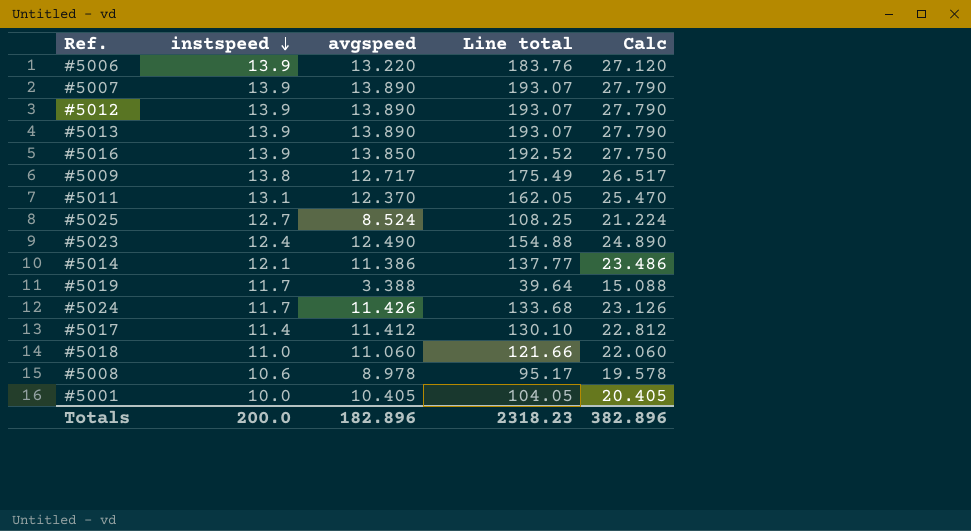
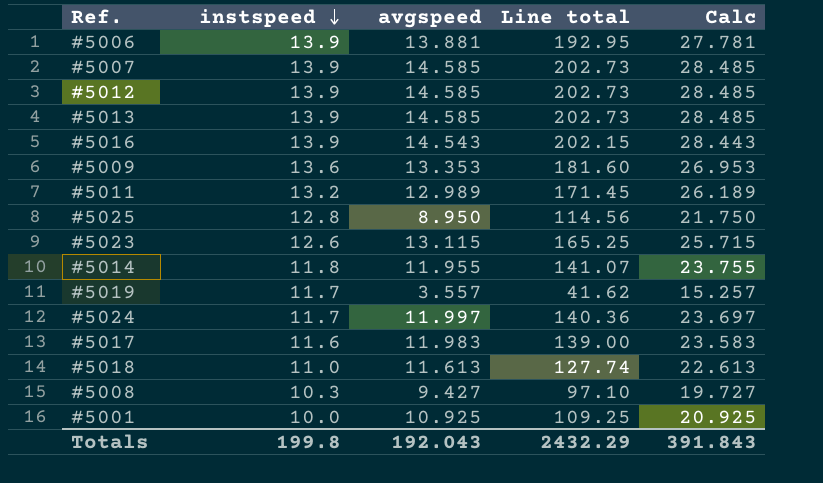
#5006 | avgspeed: 13.220 -> 13.881
#5006 | Line total: 183.76 -> 192.95
#5006 | Calc: 27.120 -> 27.781
#5007 | avgspeed: 13.890 -> 14.585
#5007 | Line total: 193.07 -> 202.73
#5007 | Calc: 27.790 -> 28.485
#5012 | avgspeed: 13.890 -> 14.585
#5012 | Line total: 193.07 -> 202.73
#5012 | Calc: 27.790 -> 28.485
#5013 | avgspeed: 13.890 -> 14.585
#5013 | Line total: 193.07 -> 202.73
#5013 | Calc: 27.790 -> 28.485
#5016 | avgspeed: 13.850 -> 14.543
#5016 | Line total: 192.52 -> 202.15
#5016 | Calc: 27.750 -> 28.443
#5009 | instspeed: 13.8 -> 13.6
#5009 | avgspeed: 12.717 -> 13.353
#5009 | Line total: 175.49 -> 181.60
#5009 | Calc: 26.517 -> 26.953
#5011 | instspeed: 13.1 -> 13.2
#5011 | avgspeed: 12.370 -> 12.989
#5011 | Line total: 162.05 -> 171.45
#5011 | Calc: 25.470 -> 26.189
#5025 | instspeed: 12.7 -> 12.8
#5025 | avgspeed: 8.524 -> 8.950
#5025 | Line total: 108.25 -> 114.56
#5025 | Calc: 21.224 -> 21.750
#5023 | instspeed: 12.4 -> 12.6
#5023 | avgspeed: 12.490 -> 13.115
#5023 | Line total: 154.88 -> 165.25
#5023 | Calc: 24.890 -> 25.715
#5014 | instspeed: 12.1 -> 11.8
#5014 | avgspeed: 11.386 -> 11.955
#5014 | Line total: 137.77 -> 141.07
#5014 | Calc: 23.486 -> 23.755
#5019 | avgspeed: 3.388 -> 3.557
#5019 | Line total: 39.64 -> 41.62
#5019 | Calc: 15.088 -> 15.257
#5024 | avgspeed: 11.426 -> 11.997
#5024 | Line total: 133.68 -> 140.36
#5024 | Calc: 23.126 -> 23.697
#5017 | instspeed: 11.4 -> 11.6
#5017 | avgspeed: 11.412 -> 11.983
#5017 | Line total: 130.10 -> 139.00
#5017 | Calc: 22.812 -> 23.583
#5018 | avgspeed: 11.060 -> 11.613
#5018 | Line total: 121.66 -> 127.74
#5018 | Calc: 22.060 -> 22.613
#5008 | instspeed: 10.6 -> 10.3
#5008 | avgspeed: 8.978 -> 9.427
#5008 | Line total: 95.17 -> 97.10
#5008 | Calc: 19.578 -> 19.727
#5001 | avgspeed: 10.405 -> 10.925
#5001 | Line total: 104.05 -> 109.25
#5001 | Calc: 20.405 -> 20.925
Totals | instspeed: 200.0 -> 199.8
Totals | avgspeed: 182.896 -> 192.043
Totals | Line total: 2318.23 -> 2432.29
Totals | Calc: 382.896 -> 391.843

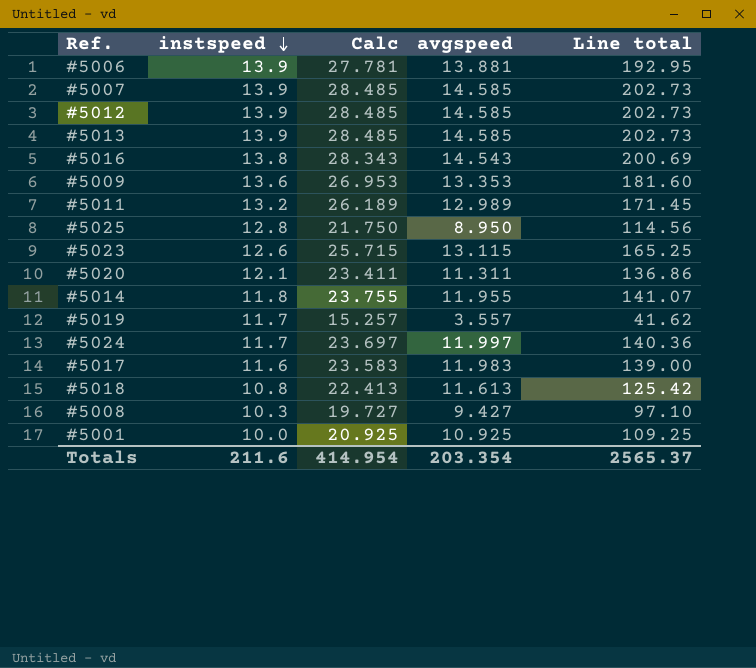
column Calc | position: 5 -> 3
#5016 | instspeed: 13.9 -> 13.8
#5016 | Calc: 28.443 -> 28.343
#5016 | Line total: 202.15 -> 200.69
row #5020: none -> 12.1 | 23.411 | 11.311 | 136.86
#5018 | instspeed: 11.0 -> 10.8
#5018 | Calc: 22.613 -> 22.413
#5018 | Line total: 127.74 -> 125.42
Totals | instspeed: 199.8 -> 211.6
Totals | Calc: 391.843 -> 414.954
Totals | avgspeed: 192.043 -> 203.354
Totals | Line total: 2432.29 -> 2565.37

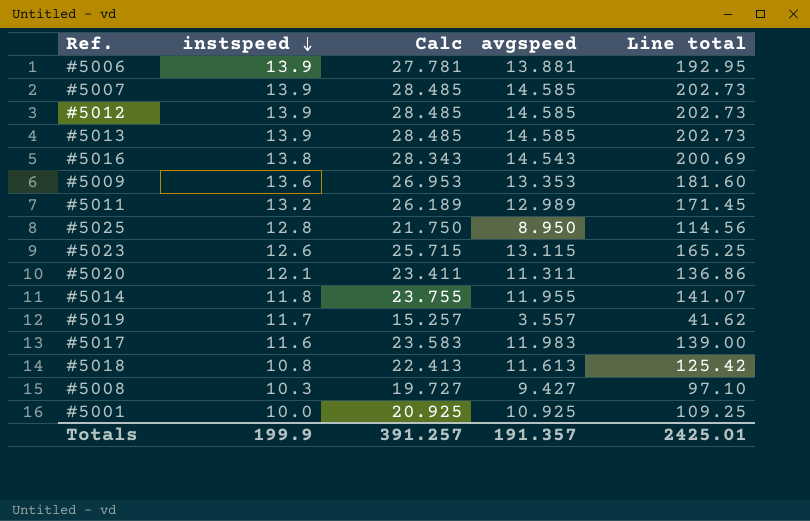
row #5024: 11.7 | 23.697 | 11.997 | 140.36 -> none
Totals | instspeed: 211.6 -> 199.9
Totals | Calc: 414.954 -> 391.257
Totals | avgspeed: 203.354 -> 191.357
Totals | Line total: 2565.37 -> 2425.01

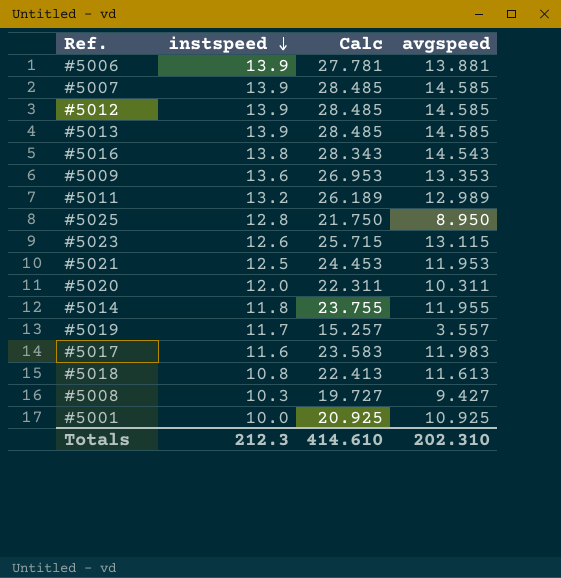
column Line total | formula: [instspeed] * [avgspeed] -> none
row #5021: none -> 12.5 | 24.453 | 11.953
#5020 | instspeed: 12.1 -> 12.0
#5020 | Calc: 23.411 -> 22.311
#5020 | avgspeed: 11.311 -> 10.311
Totals | instspeed: 199.9 -> 212.3
Totals | Calc: 391.257 -> 414.610
Totals | avgspeed: 191.357 -> 202.310

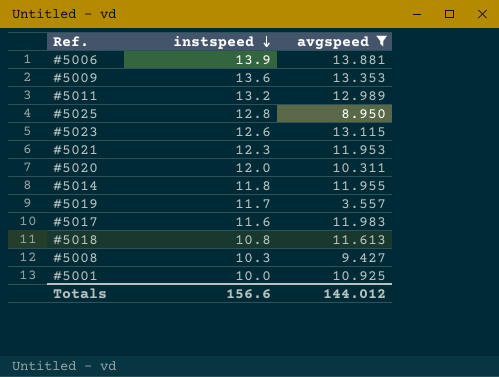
filter: none -> avgspeed <= 13.881
column Calc | formula: [instspeed] + [avgspeed] -> none
#5021 | instspeed: 12.5 -> 12.3
Totals | instspeed: 212.3 -> 156.6
Totals | avgspeed: 202.310 -> 144.012

